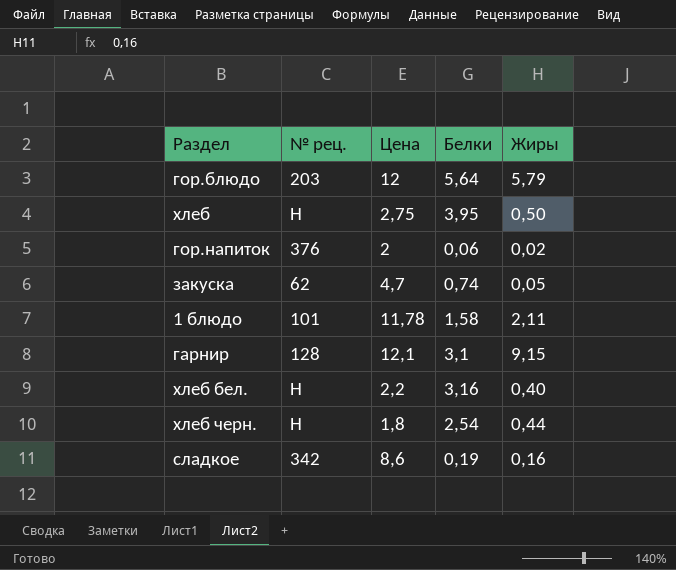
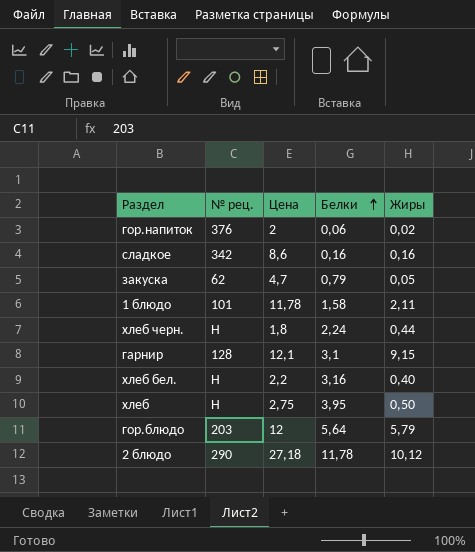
row order: none -> Белки ascending
сладкое | Белки: 0,19 -> 0,16
закуска | Белки: 0,74 -> 0,79
хлеб черн. | Белки: 2,54 -> 2,24
row 2 блюдо: none -> 290 | 27,18 | 11,78 | 10,12

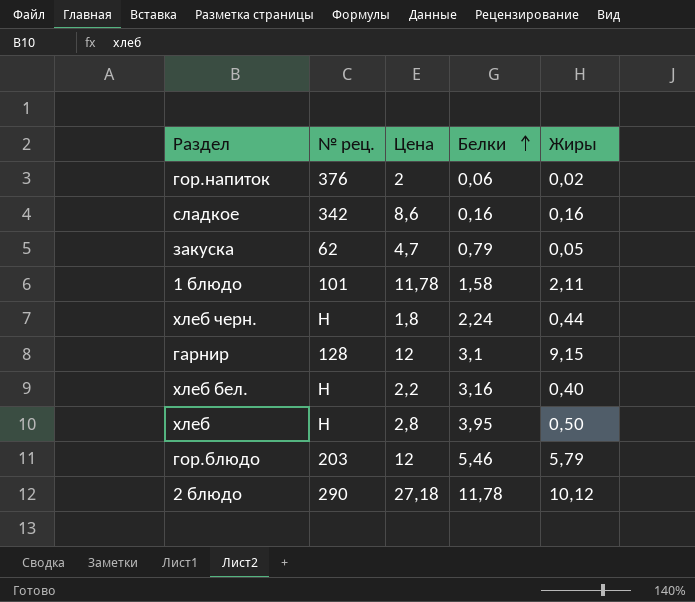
гарнир | Цена: 12,1 -> 12
хлеб | Цена: 2,75 -> 2,8
гор.блюдо | Белки: 5,64 -> 5,46

